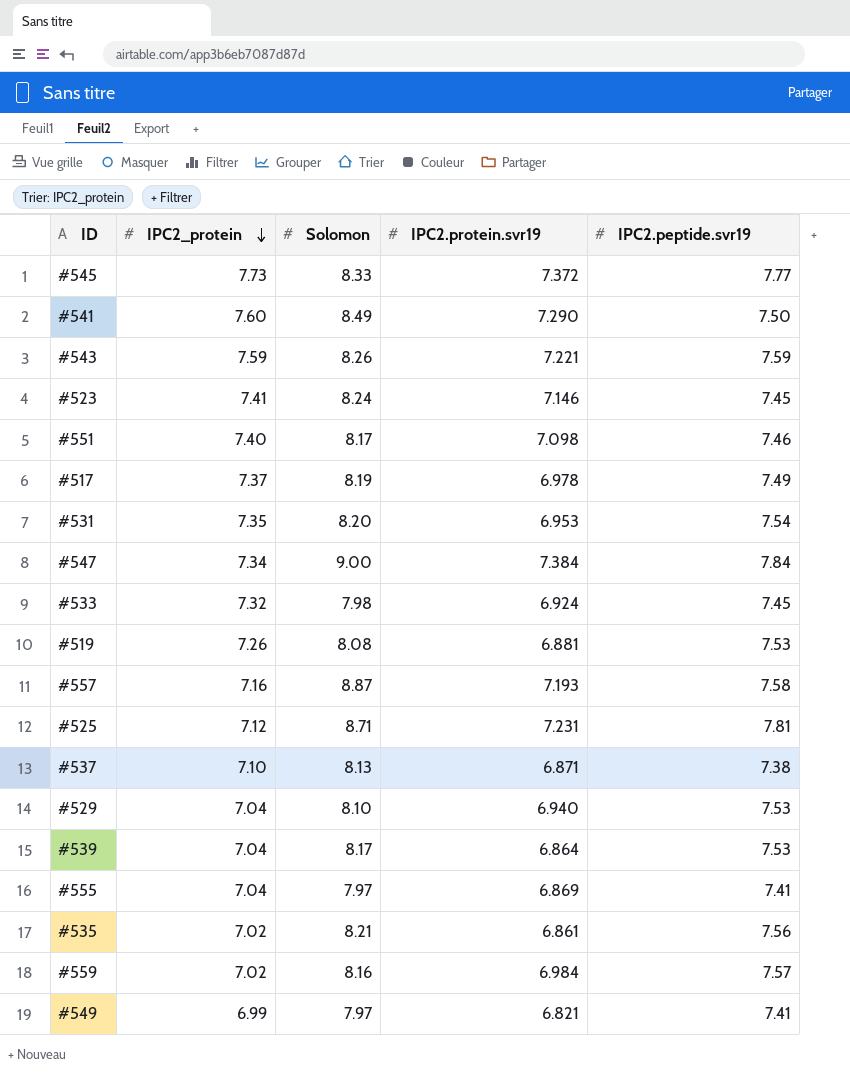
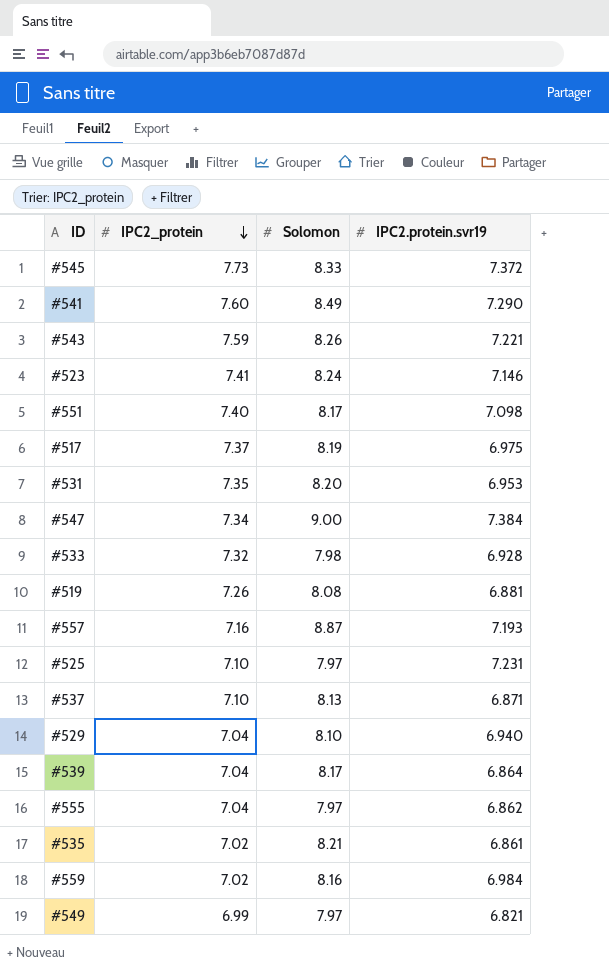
column IPC2.peptide.svr19 | position: 5 -> none
#517 | IPC2.protein.svr19: 6.978 -> 6.975
#533 | IPC2.protein.svr19: 6.924 -> 6.928
#525 | IPC2_protein: 7.12 -> 7.10
#525 | Solomon: 8.71 -> 7.97
#555 | IPC2.protein.svr19: 6.869 -> 6.862

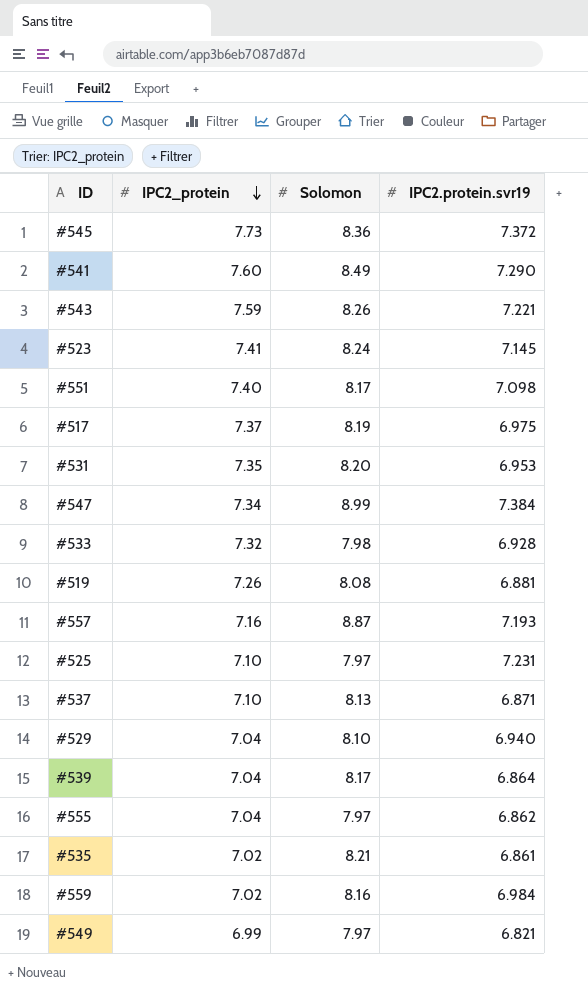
#545 | Solomon: 8.33 -> 8.36
#523 | IPC2.protein.svr19: 7.146 -> 7.145
#547 | Solomon: 9.00 -> 8.99

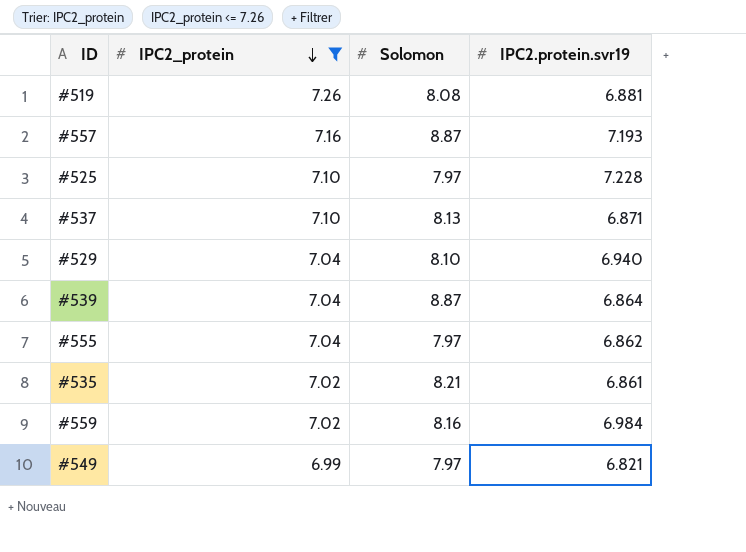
filter: none -> IPC2_protein <= 7.26
#525 | IPC2.protein.svr19: 7.231 -> 7.228
#539 | Solomon: 8.17 -> 8.87

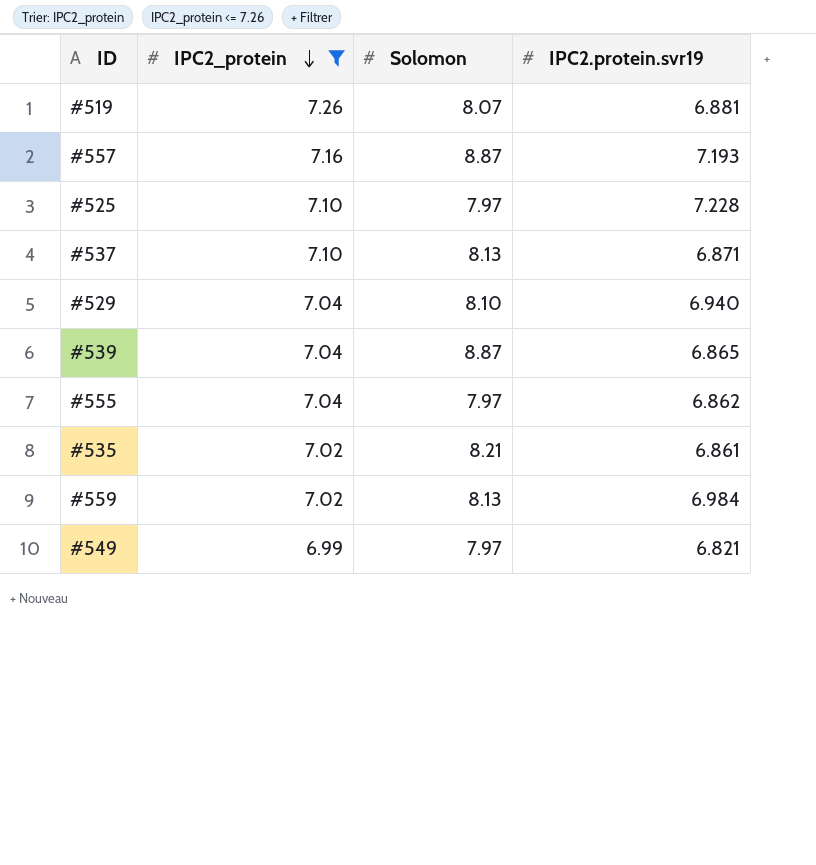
#519 | Solomon: 8.08 -> 8.07
#539 | IPC2.protein.svr19: 6.864 -> 6.865
#559 | Solomon: 8.16 -> 8.13

